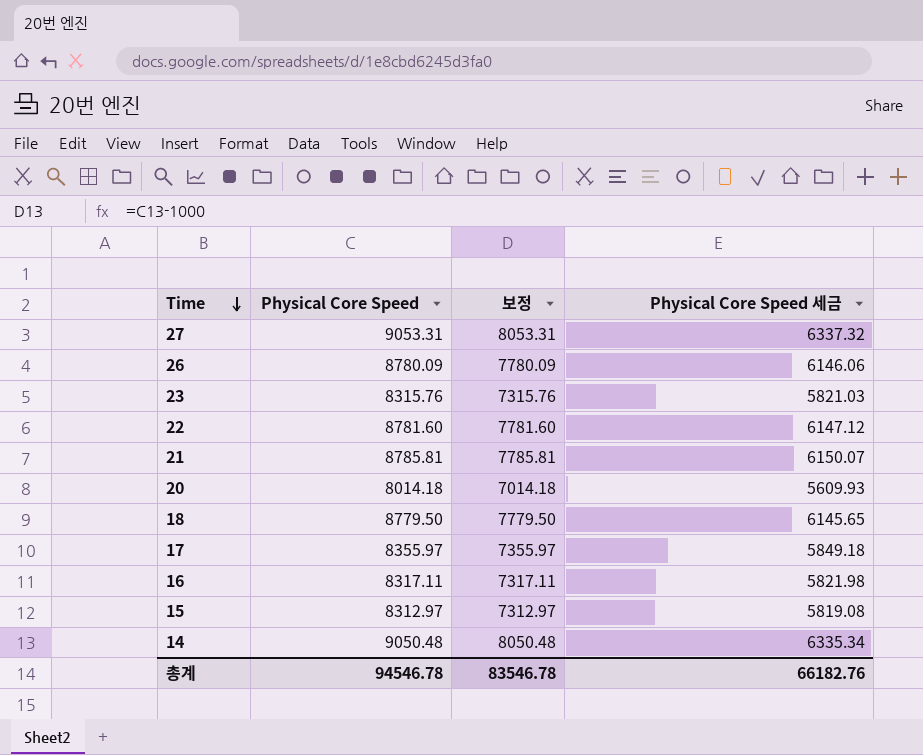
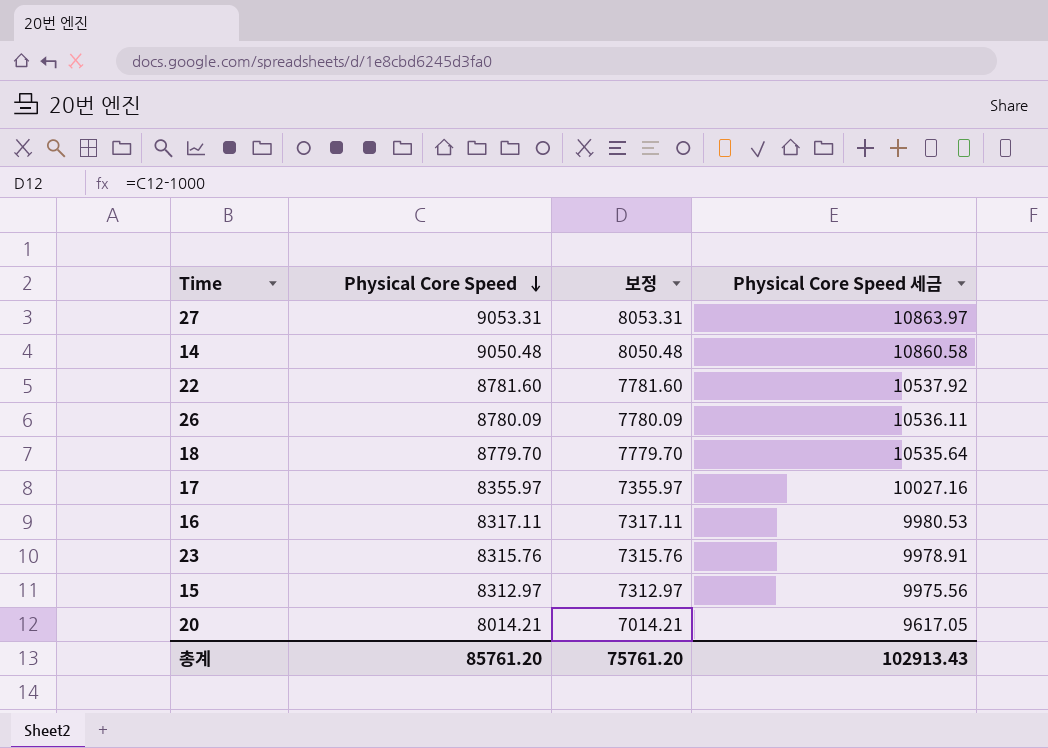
row order: Time descending -> Physical Core Speed descending
column Physical Core Speed 세금 | formula: [Physical Core Speed] * 0.7 -> [Physical Core Speed] * 1.2
row 21: 8785.81 | 7785.81 | 6150.07 -> none
18 | Physical Core Speed: 8779.50 -> 8779.70
18 | 보정: 7779.50 -> 7779.70
20 | Physical Core Speed: 8014.18 -> 8014.21
20 | 보정: 7014.18 -> 7014.21
총계 | Physical Core Speed: 94546.78 -> 85761.20
총계 | 보정: 83546.78 -> 75761.20
총계 | Physical Core Speed 세금: 66182.76 -> 102913.43

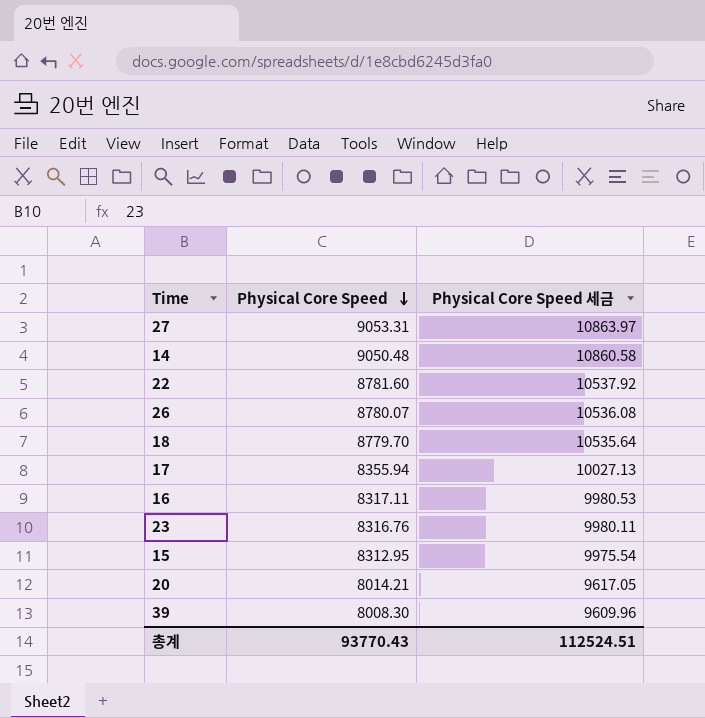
column 보정 | formula: [Physical Core Speed] - 1000 -> none
26 | Physical Core Speed: 8780.09 -> 8780.07
26 | Physical Core Speed 세금: 10536.11 -> 10536.08
17 | Physical Core Speed: 8355.97 -> 8355.94
17 | Physical Core Speed 세금: 10027.16 -> 10027.13
23 | Physical Core Speed: 8315.76 -> 8316.76
23 | Physical Core Speed 세금: 9978.91 -> 9980.11
15 | Physical Core Speed: 8312.97 -> 8312.95
15 | Physical Core Speed 세금: 9975.56 -> 9975.54
row 39: none -> 8008.30 | 9609.96
총계 | Physical Core Speed: 85761.20 -> 93770.43
총계 | Physical Core Speed 세금: 102913.43 -> 112524.51

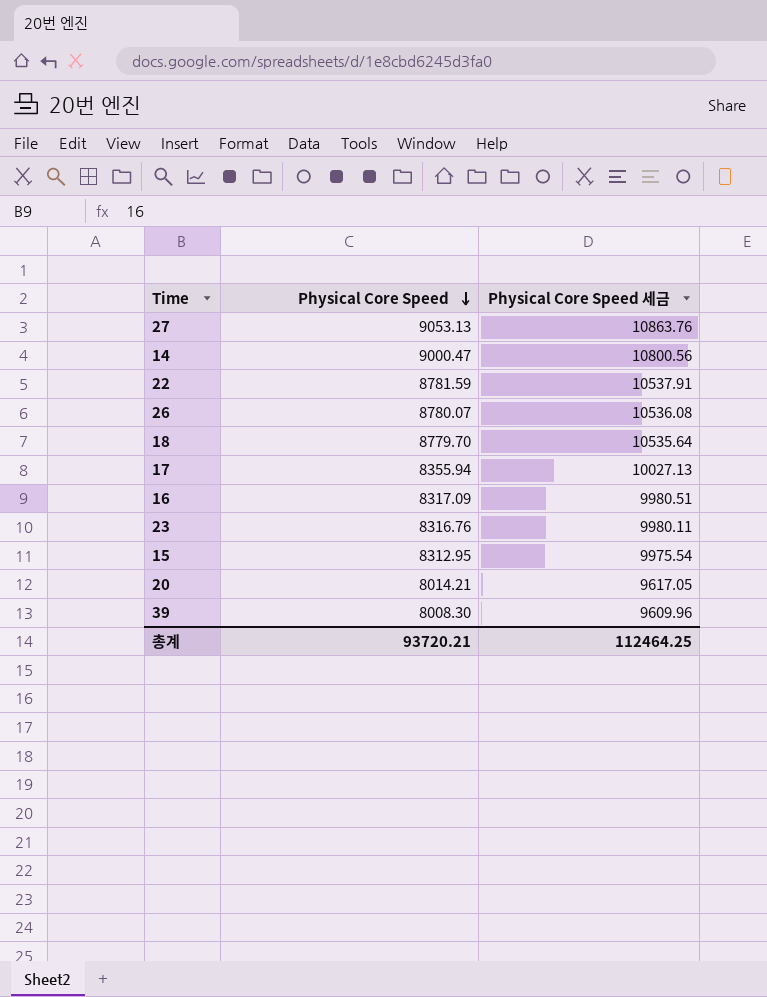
27 | Physical Core Speed: 9053.31 -> 9053.13
27 | Physical Core Speed 세금: 10863.97 -> 10863.76
14 | Physical Core Speed: 9050.48 -> 9000.47
14 | Physical Core Speed 세금: 10860.58 -> 10800.56
22 | Physical Core Speed: 8781.60 -> 8781.59
22 | Physical Core Speed 세금: 10537.92 -> 10537.91
16 | Physical Core Speed: 8317.11 -> 8317.09
16 | Physical Core Speed 세금: 9980.53 -> 9980.51
총계 | Physical Core Speed: 93770.43 -> 93720.21
총계 | Physical Core Speed 세금: 112524.51 -> 112464.25

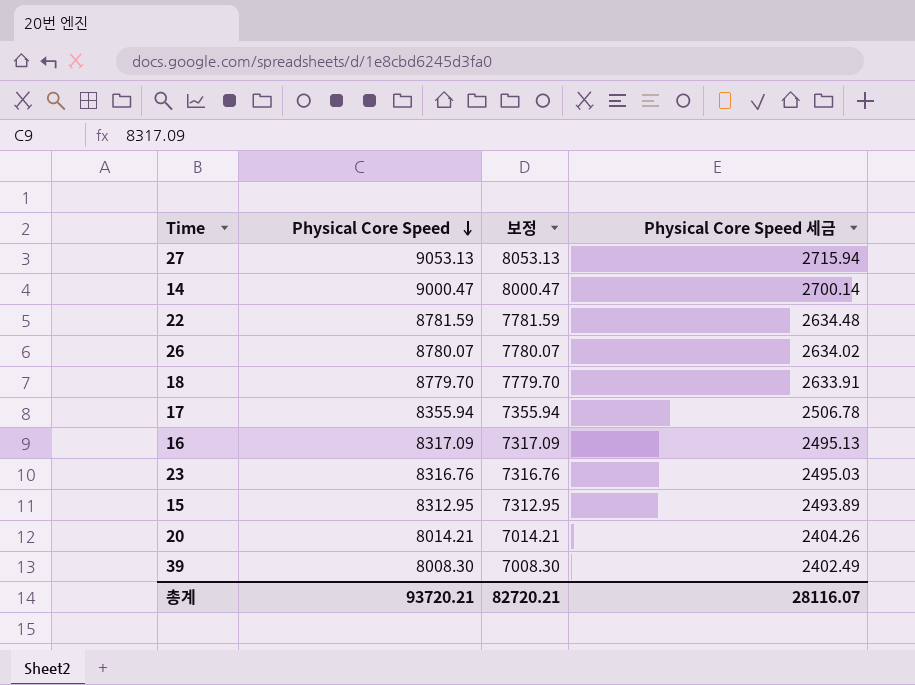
column 보정 | formula: none -> [Physical Core Speed] - 1000
column Physical Core Speed 세금 | formula: [Physical Core Speed] * 1.2 -> [Physical Core Speed] * 0.3
총계 | Physical Core Speed 세금: 112464.25 -> 28116.07

